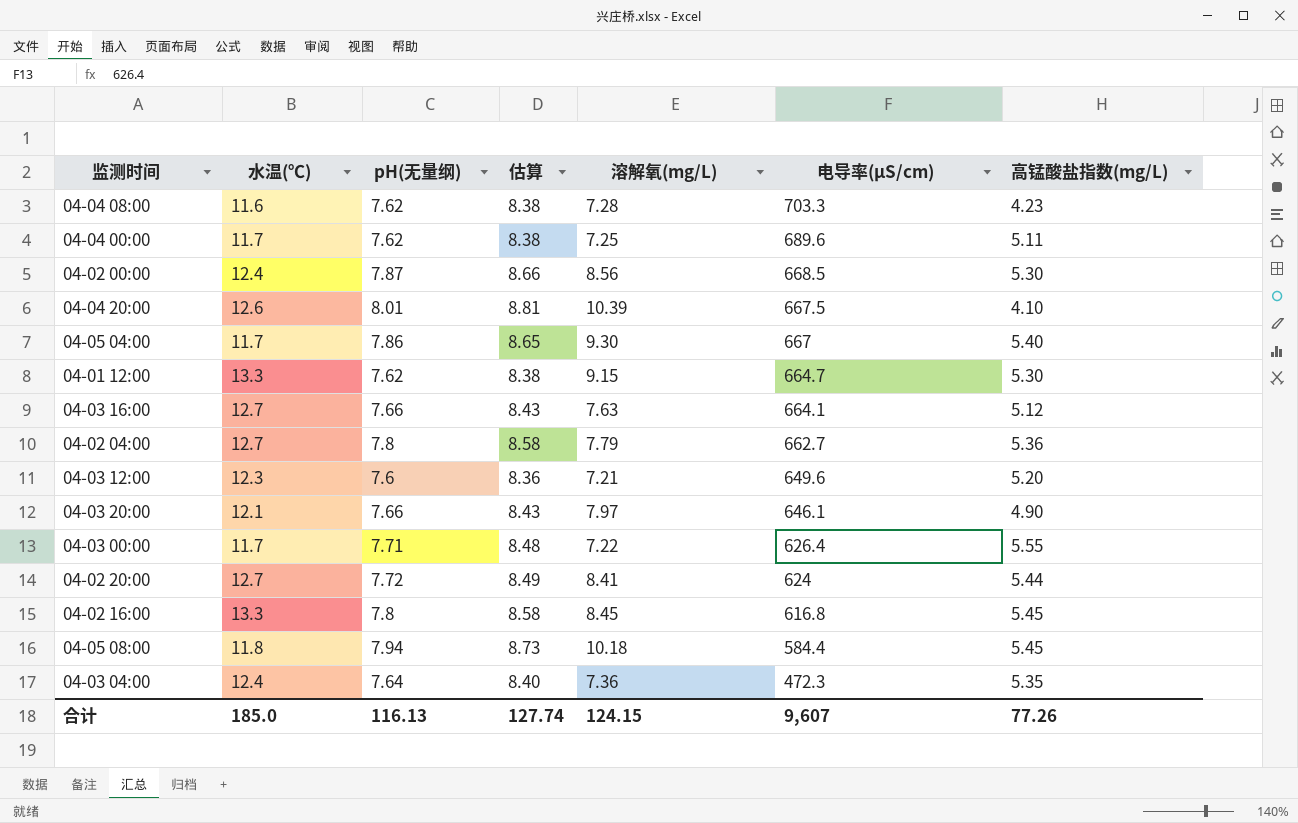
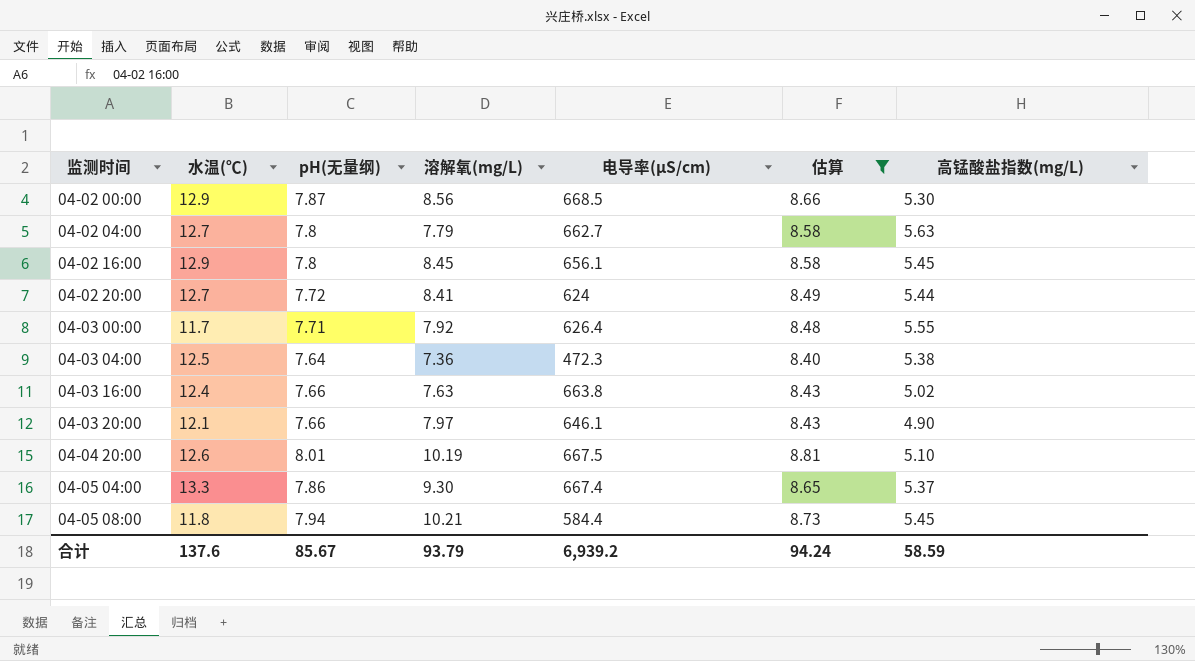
filter: none -> 估算 >= 8.40
row order: 电导率(μS/cm) descending -> 监测时间 ascending
column 估算 | position: 4 -> 6
04-02 00:00 | 水温(℃): 12.4 -> 12.9
04-02 04:00 | 高锰酸盐指数(mg/L): 5.36 -> 5.63
04-02 16:00 | 水温(℃): 13.3 -> 12.9
04-02 16:00 | 电导率(μS/cm): 616.8 -> 656.1
04-03 00:00 | 溶解氧(mg/L): 7.22 -> 7.92
04-03 04:00 | 水温(℃): 12.4 -> 12.5
04-03 04:00 | 高锰酸盐指数(mg/L): 5.35 -> 5.38
04-03 16:00 | 水温(℃): 12.7 -> 12.4
04-03 16:00 | 电导率(μS/cm): 664.1 -> 663.8
04-03 16:00 | 高锰酸盐指数(mg/L): 5.12 -> 5.02
04-04 20:00 | 溶解氧(mg/L): 10.39 -> 10.19
04-04 20:00 | 高锰酸盐指数(mg/L): 4.10 -> 5.10
04-05 04:00 | 水温(℃): 11.7 -> 13.3
04-05 04:00 | 电导率(μS/cm): 667 -> 667.4
04-05 04:00 | 高锰酸盐指数(mg/L): 5.40 -> 5.37
04-05 08:00 | 溶解氧(mg/L): 10.18 -> 10.21
合计 | 水温(℃): 185.0 -> 137.6
合计 | pH(无量纲): 116.13 -> 85.67
合计 | 溶解氧(mg/L): 124.15 -> 93.79
合计 | 电导率(μS/cm): 9,607 -> 6,939.2
合计 | 估算: 127.74 -> 94.24
合计 | 高锰酸盐指数(mg/L): 77.26 -> 58.59

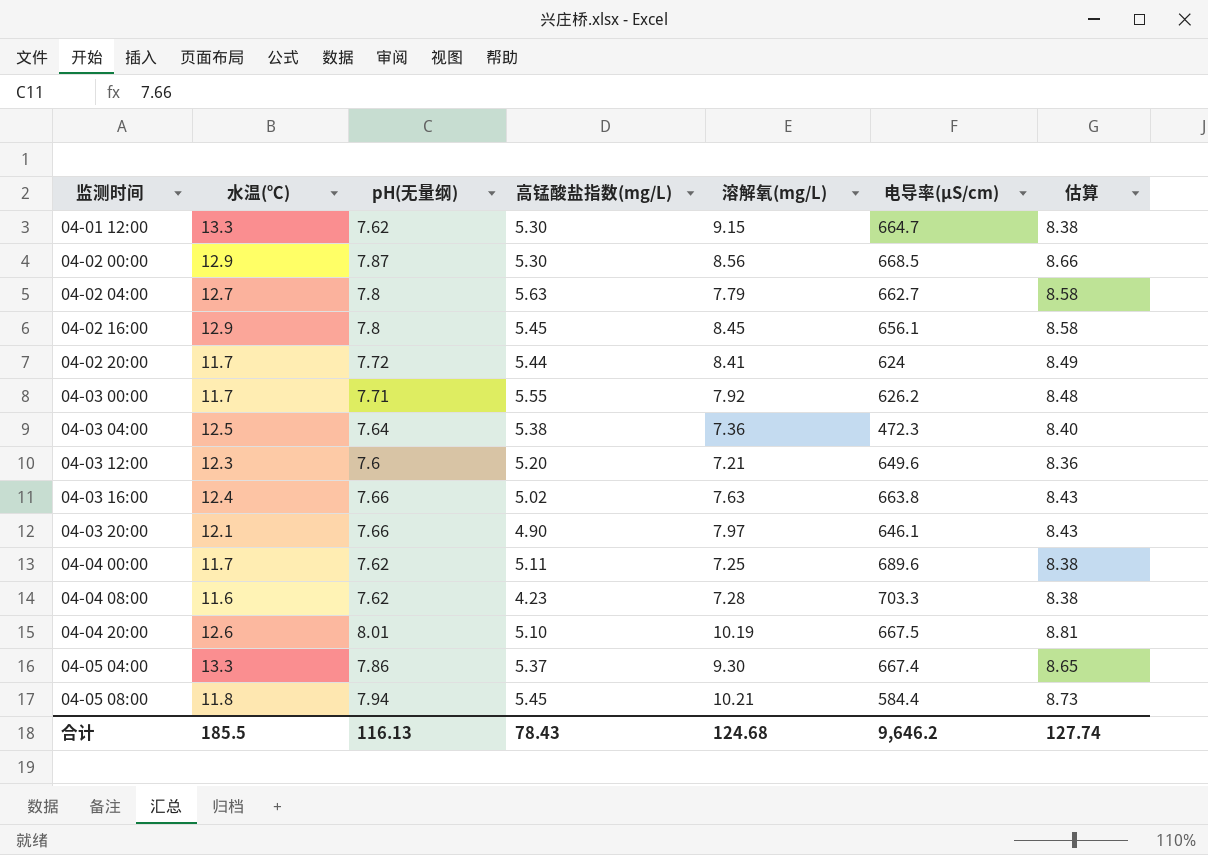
filter: 估算 >= 8.40 -> none
column 高锰酸盐指数(mg/L) | position: 7 -> 4
04-02 20:00 | 水温(℃): 12.7 -> 11.7
04-03 00:00 | 电导率(μS/cm): 626.4 -> 626.2
合计 | 水温(℃): 137.6 -> 185.5
合计 | pH(无量纲): 85.67 -> 116.13
合计 | 高锰酸盐指数(mg/L): 58.59 -> 78.43
合计 | 溶解氧(mg/L): 93.79 -> 124.68
合计 | 电导率(μS/cm): 6,939.2 -> 9,646.2
合计 | 估算: 94.24 -> 127.74

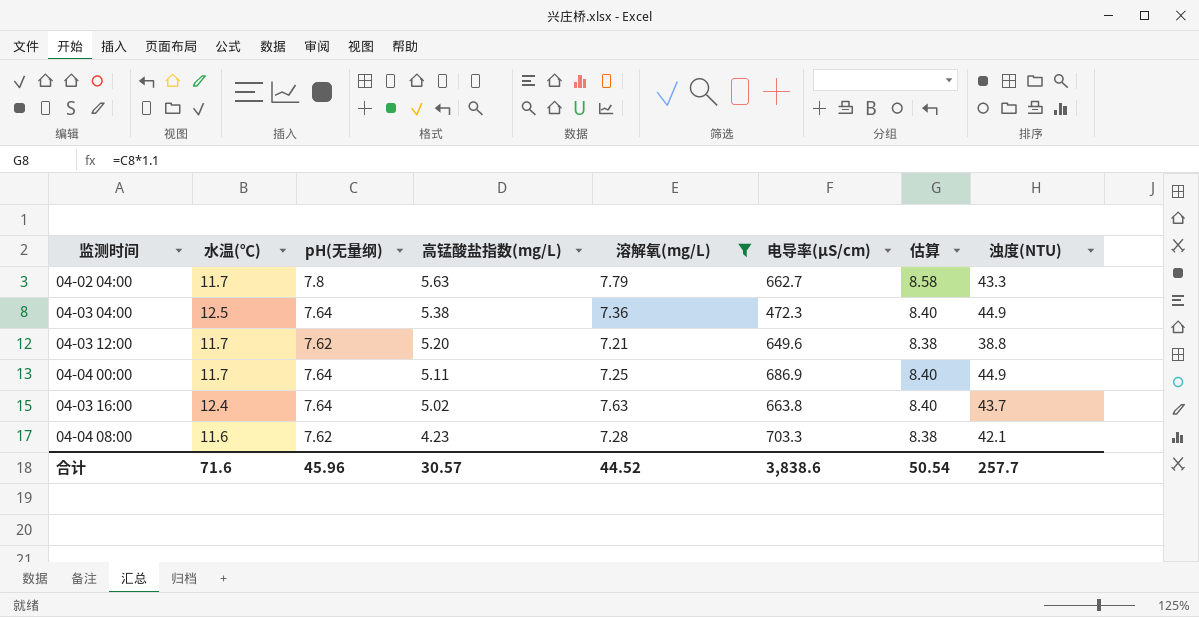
filter: none -> 溶解氧(mg/L) <= 7.79
row order: 监测时间 ascending -> 高锰酸盐指数(mg/L) descending
column 浊度(NTU) | position: none -> 8
04-02 04:00 | 水温(℃): 12.7 -> 11.7
04-03 12:00 | 水温(℃): 12.3 -> 11.7
04-03 12:00 | pH(无量纲): 7.6 -> 7.62
04-03 12:00 | 估算: 8.36 -> 8.38
04-04 00:00 | pH(无量纲): 7.62 -> 7.64
04-04 00:00 | 电导率(μS/cm): 689.6 -> 686.9
04-04 00:00 | 估算: 8.38 -> 8.40
04-03 16:00 | pH(无量纲): 7.66 -> 7.64
04-03 16:00 | 估算: 8.43 -> 8.40
合计 | 水温(℃): 185.5 -> 71.6
合计 | pH(无量纲): 116.13 -> 45.96
合计 | 高锰酸盐指数(mg/L): 78.43 -> 30.57
合计 | 溶解氧(mg/L): 124.68 -> 44.52
合计 | 电导率(μS/cm): 9,646.2 -> 3,838.6
合计 | 估算: 127.74 -> 50.54

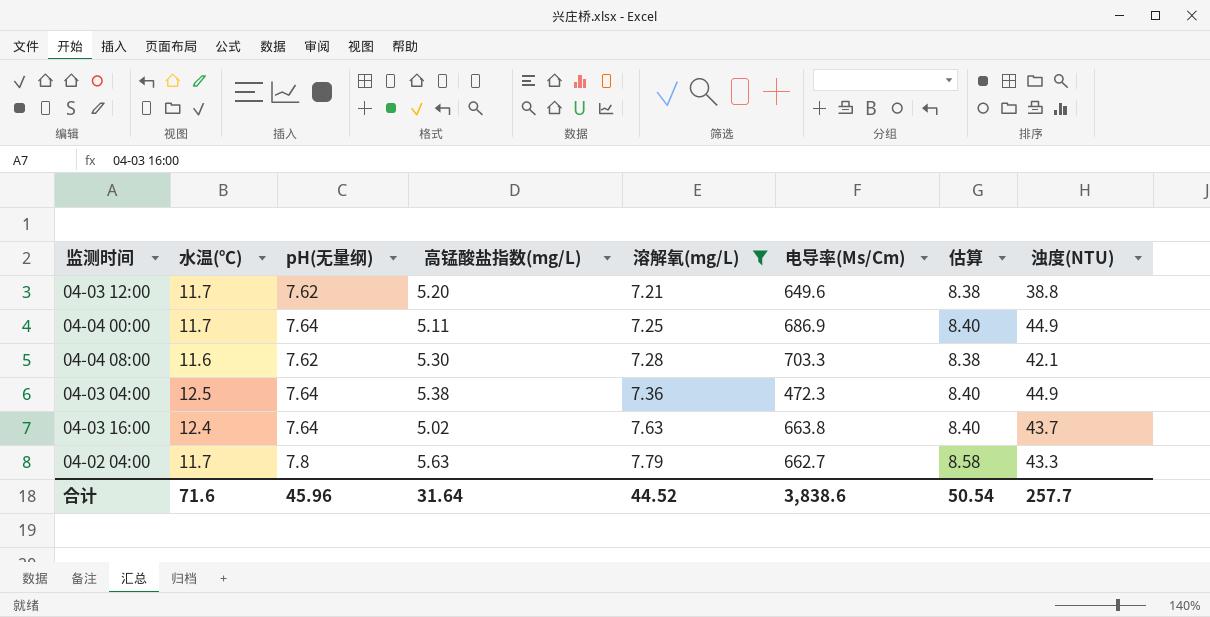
row order: 高锰酸盐指数(mg/L) descending -> 溶解氧(mg/L) ascending
column name: 电导率(μS/cm) -> 电导率(Μs/Cm)
04-04 08:00 | 高锰酸盐指数(mg/L): 4.23 -> 5.30
合计 | 高锰酸盐指数(mg/L): 30.57 -> 31.64

